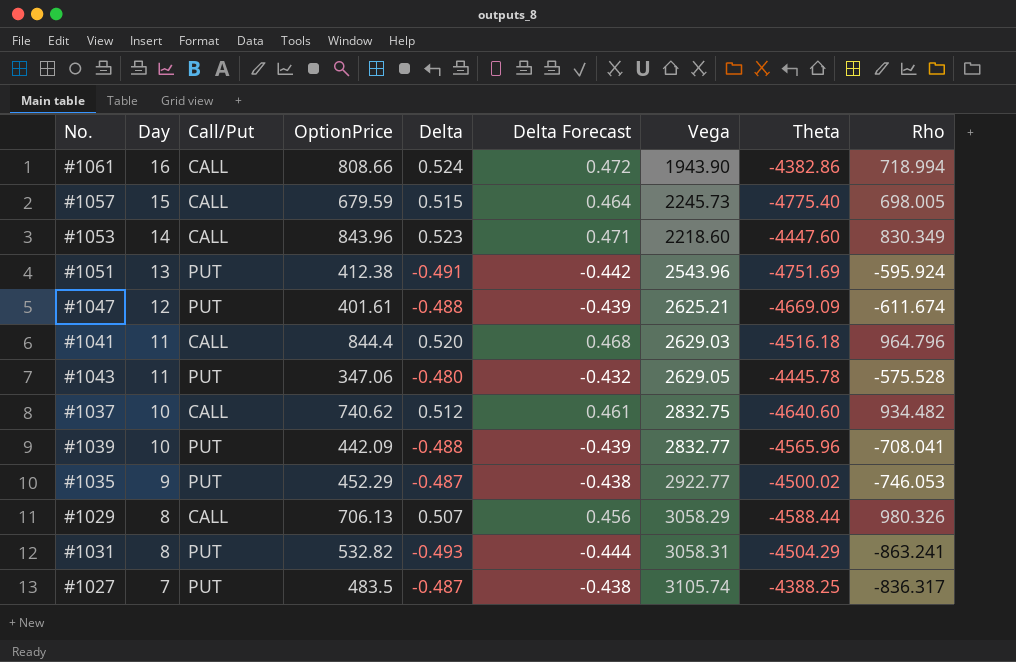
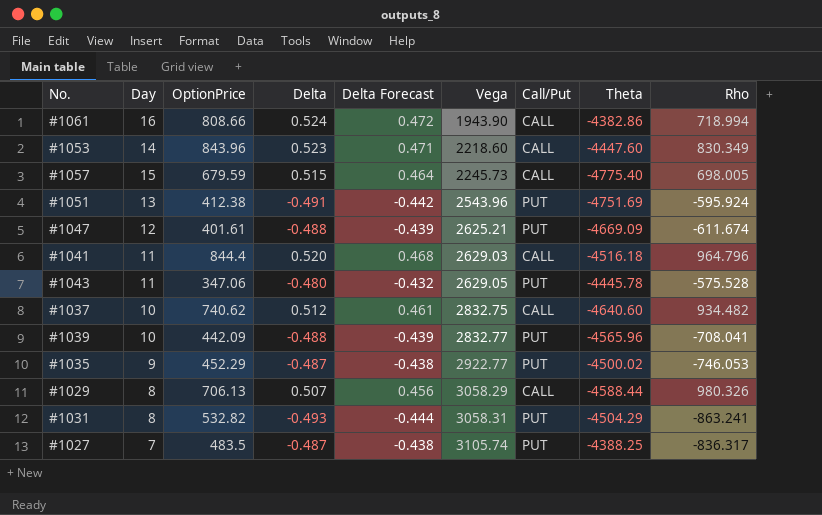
row order: Day descending -> Vega ascending
column Call/Put | position: 3 -> 7

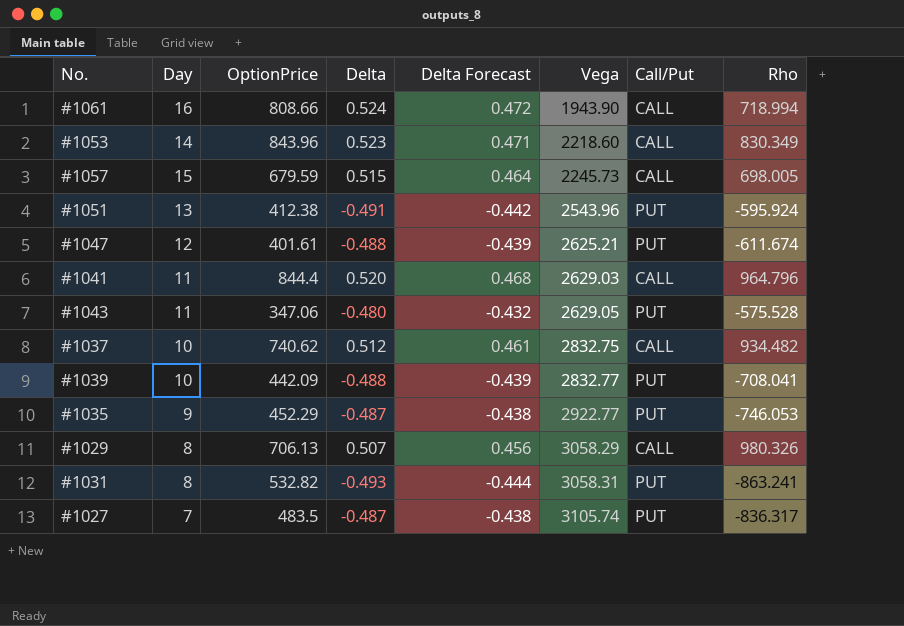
column Theta | position: 8 -> none

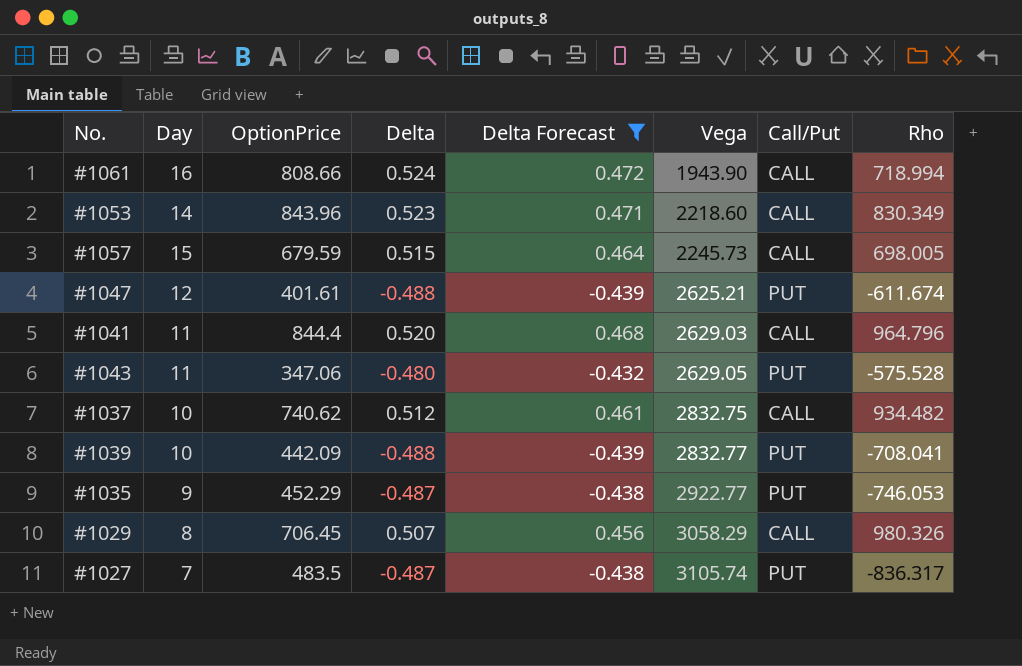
filter: none -> Delta Forecast >= -0.439
#1029 | OptionPrice: 706.13 -> 706.45

